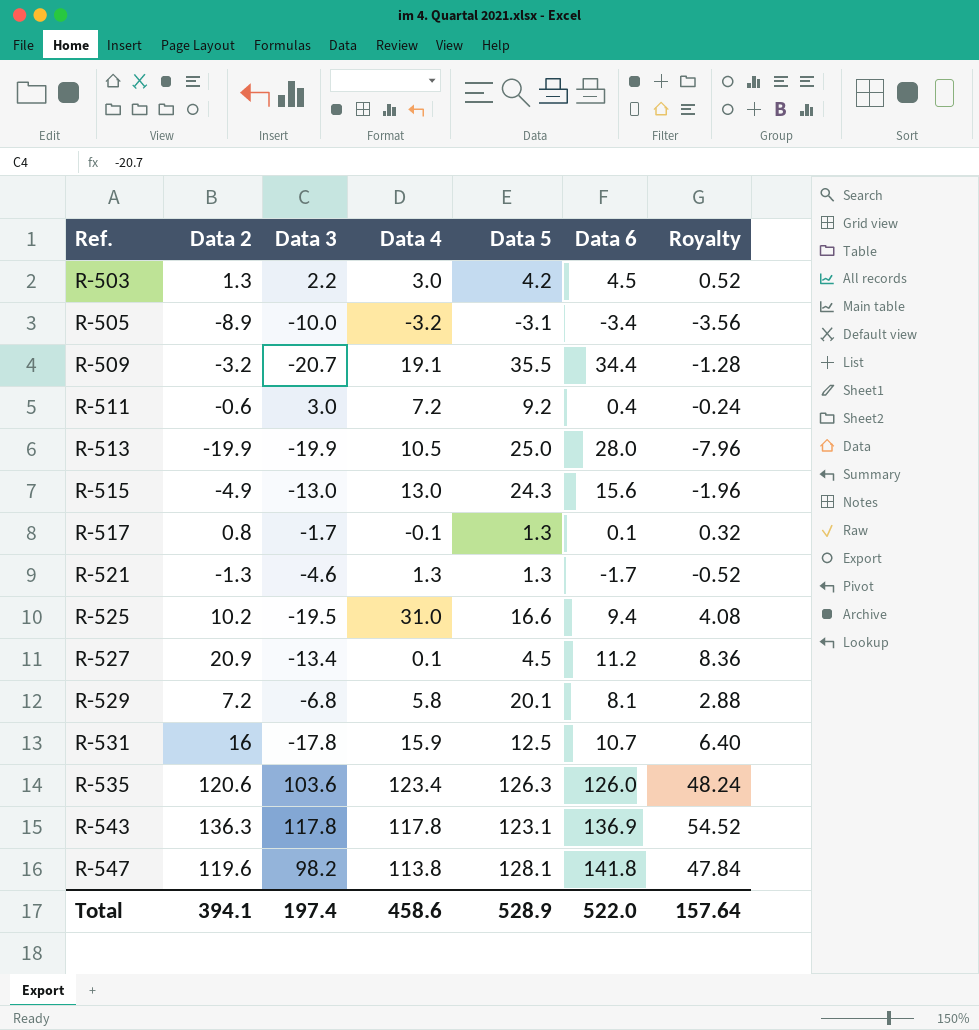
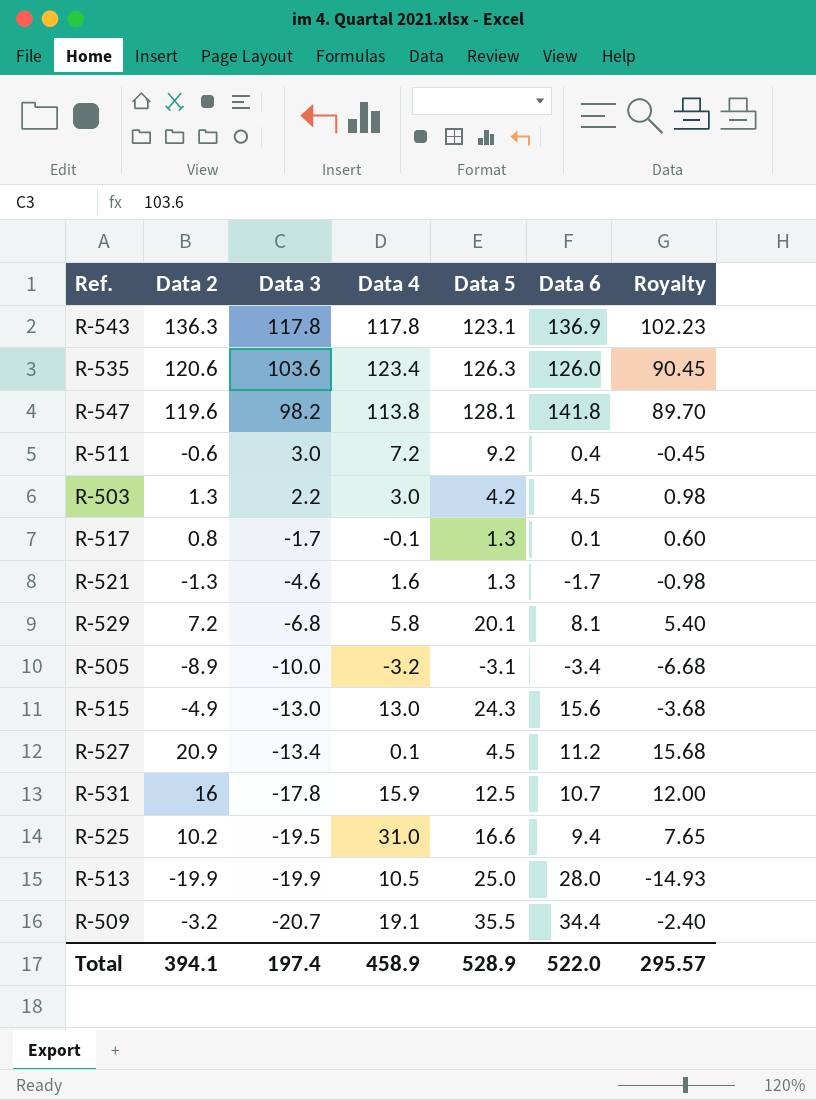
row order: Ref. ascending -> Data 3 descending
column Royalty | formula: [Data 2] * 0.4 -> [Data 2] * 0.75
R-521 | Data 4: 1.3 -> 1.6
Total | Data 4: 458.6 -> 458.9
Total | Royalty: 157.64 -> 295.57

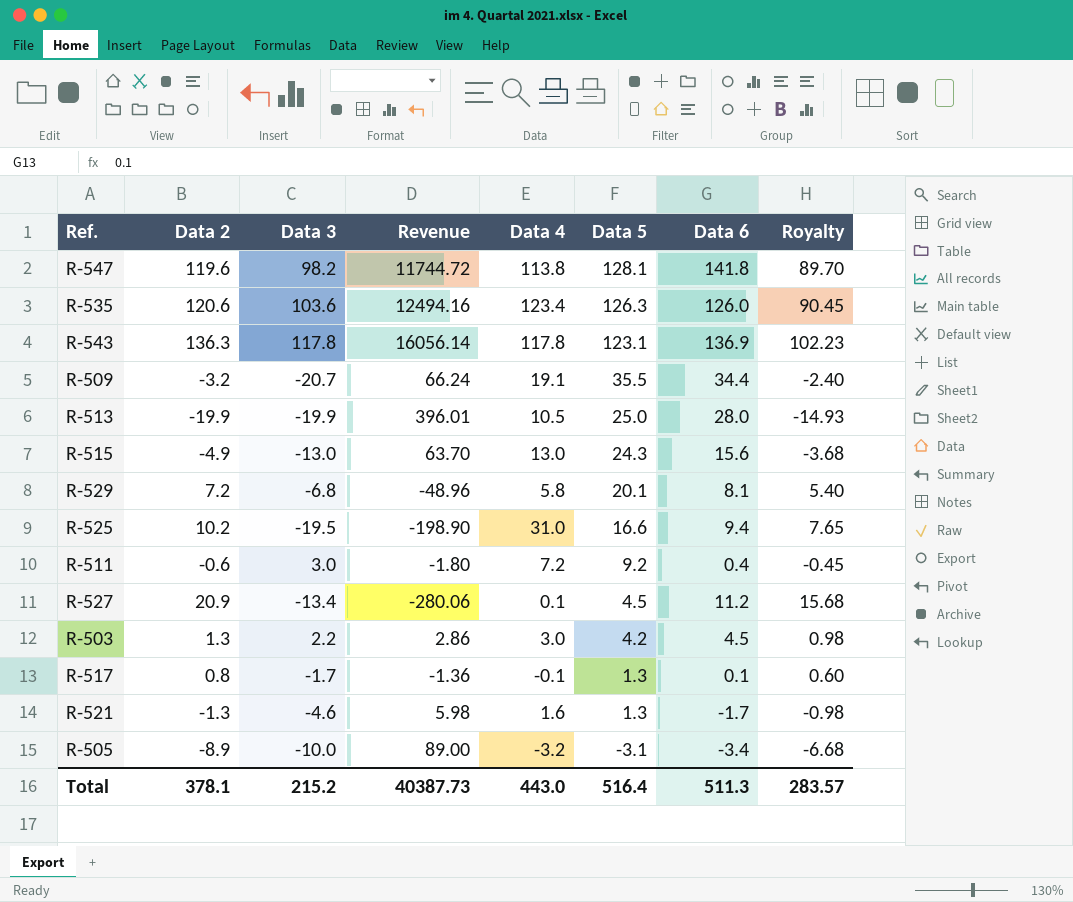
row order: Data 3 descending -> Data 5 descending
column Revenue | formula: none -> [Data 2] * [Data 3]
row R-531: 16 | -17.8 | 15.9 | 12.5 | 10.7 | 12.00 -> none
Total | Data 2: 394.1 -> 378.1
Total | Data 3: 197.4 -> 215.2
Total | Data 4: 458.9 -> 443.0
Total | Data 5: 528.9 -> 516.4
Total | Data 6: 522.0 -> 511.3
Total | Royalty: 295.57 -> 283.57

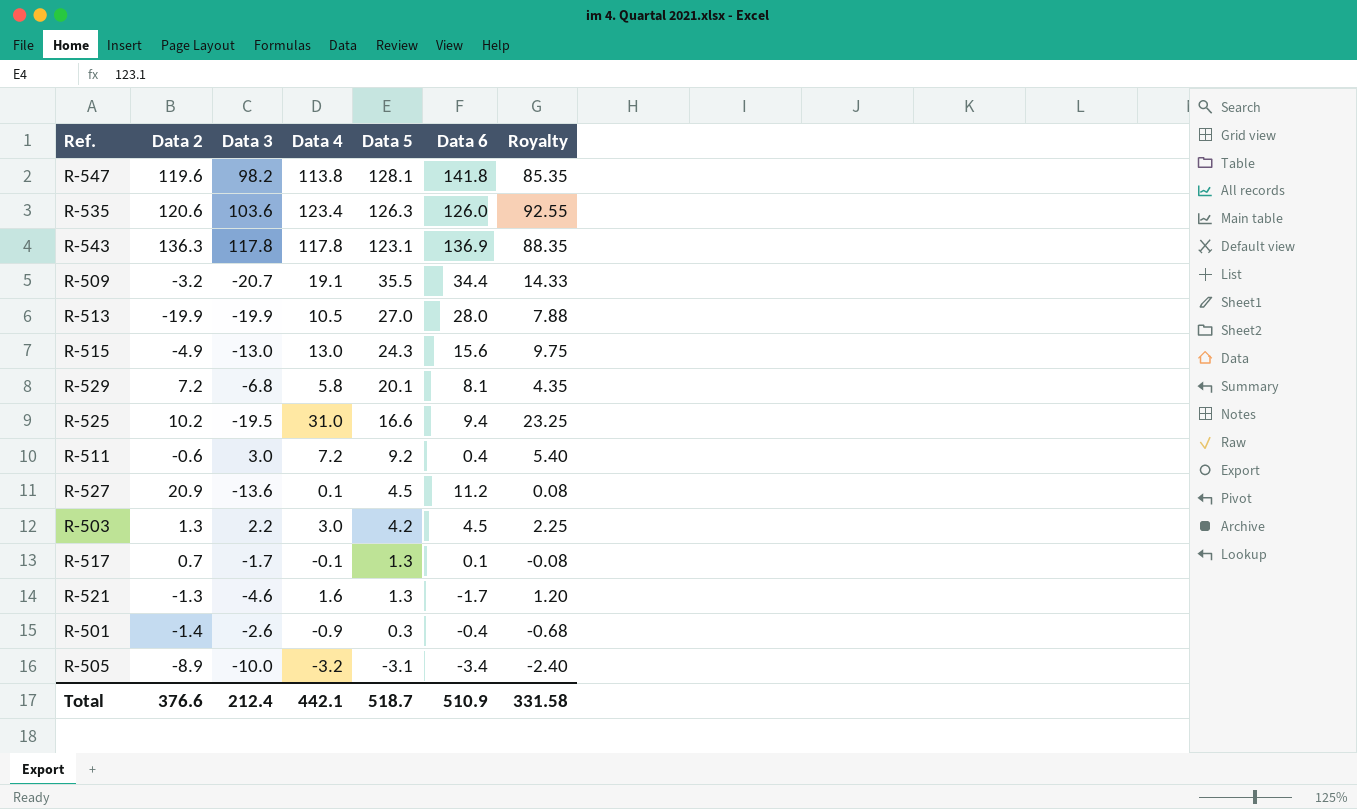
column Revenue | formula: [Data 2] * [Data 3] -> none
column Royalty | formula: [Data 2] * 0.75 -> [Data 4] * 0.75
R-513 | Data 5: 25.0 -> 27.0
R-527 | Data 3: -13.4 -> -13.6
R-517 | Data 2: 0.8 -> 0.7
row R-501: none -> -1.4 | -2.6 | -0.9 | 0.3 | -0.4 | -0.68
Total | Data 2: 378.1 -> 376.6
Total | Data 3: 215.2 -> 212.4
Total | Data 4: 443.0 -> 442.1
Total | Data 5: 516.4 -> 518.7
Total | Data 6: 511.3 -> 510.9
Total | Royalty: 283.57 -> 331.58

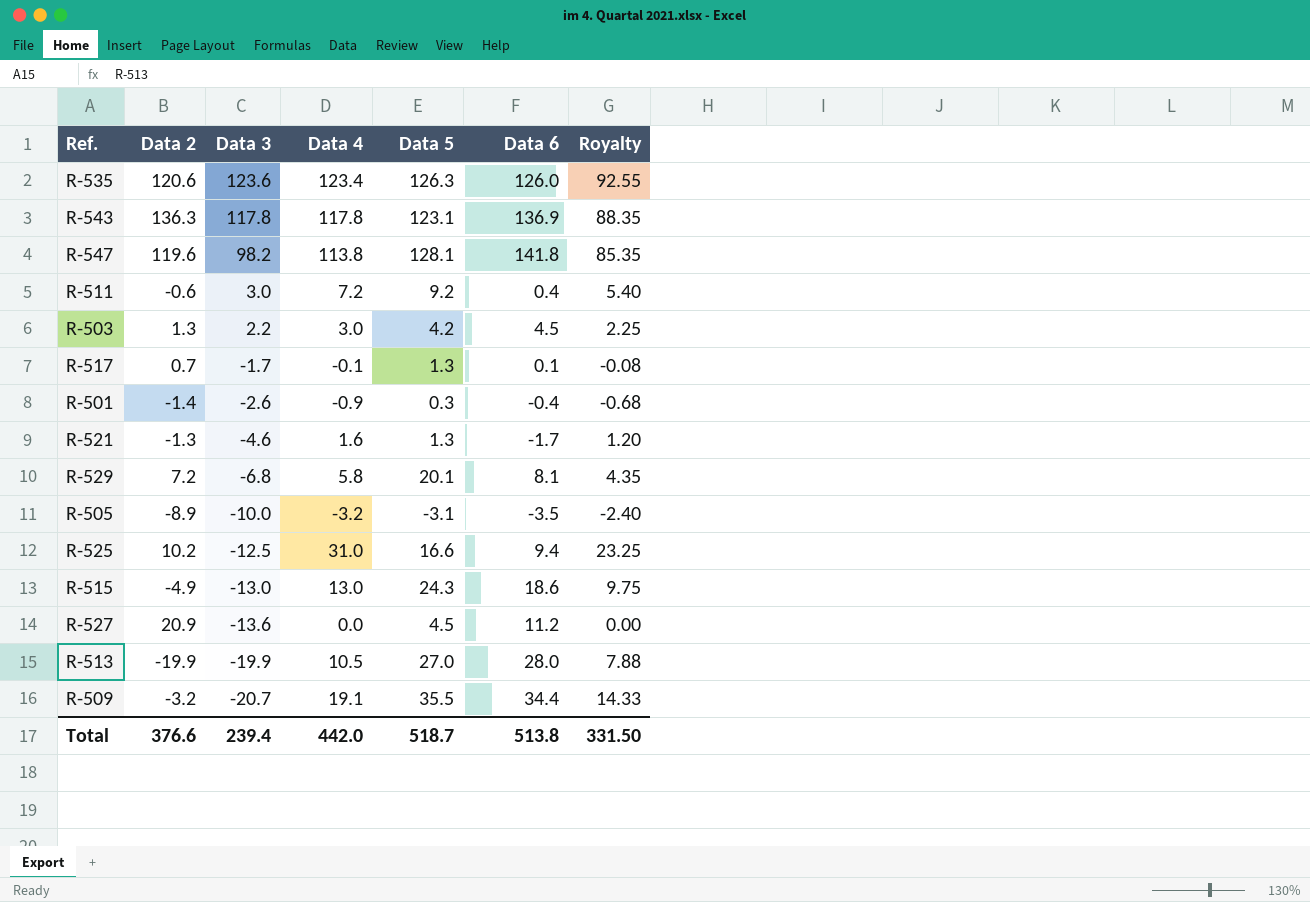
row order: Data 5 descending -> Data 3 descending
R-535 | Data 3: 103.6 -> 123.6
R-505 | Data 6: -3.4 -> -3.5
R-525 | Data 3: -19.5 -> -12.5
R-515 | Data 6: 15.6 -> 18.6
R-527 | Data 4: 0.1 -> 0.0
R-527 | Royalty: 0.08 -> 0.00
Total | Data 3: 212.4 -> 239.4
Total | Data 4: 442.1 -> 442.0
Total | Data 6: 510.9 -> 513.8
Total | Royalty: 331.58 -> 331.50

